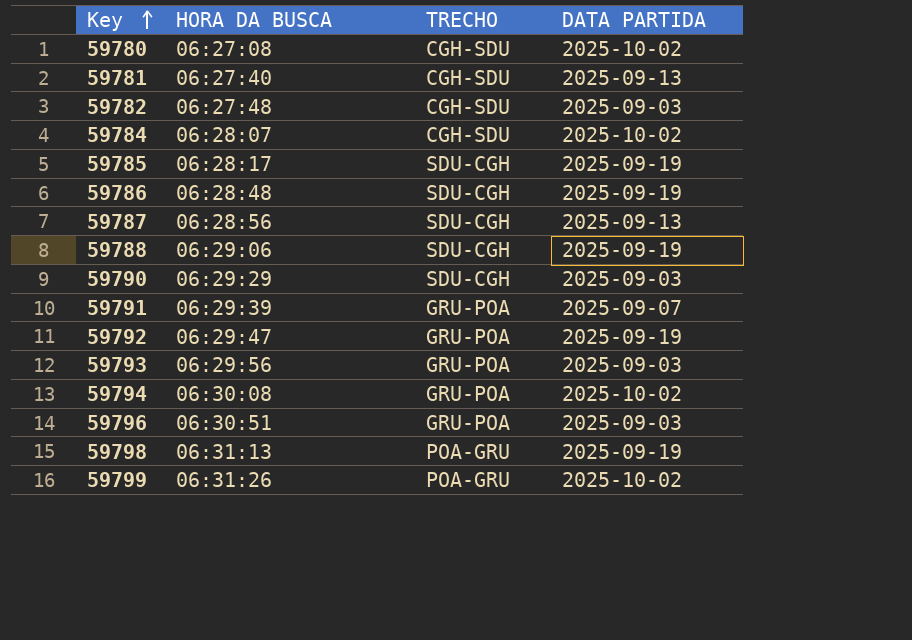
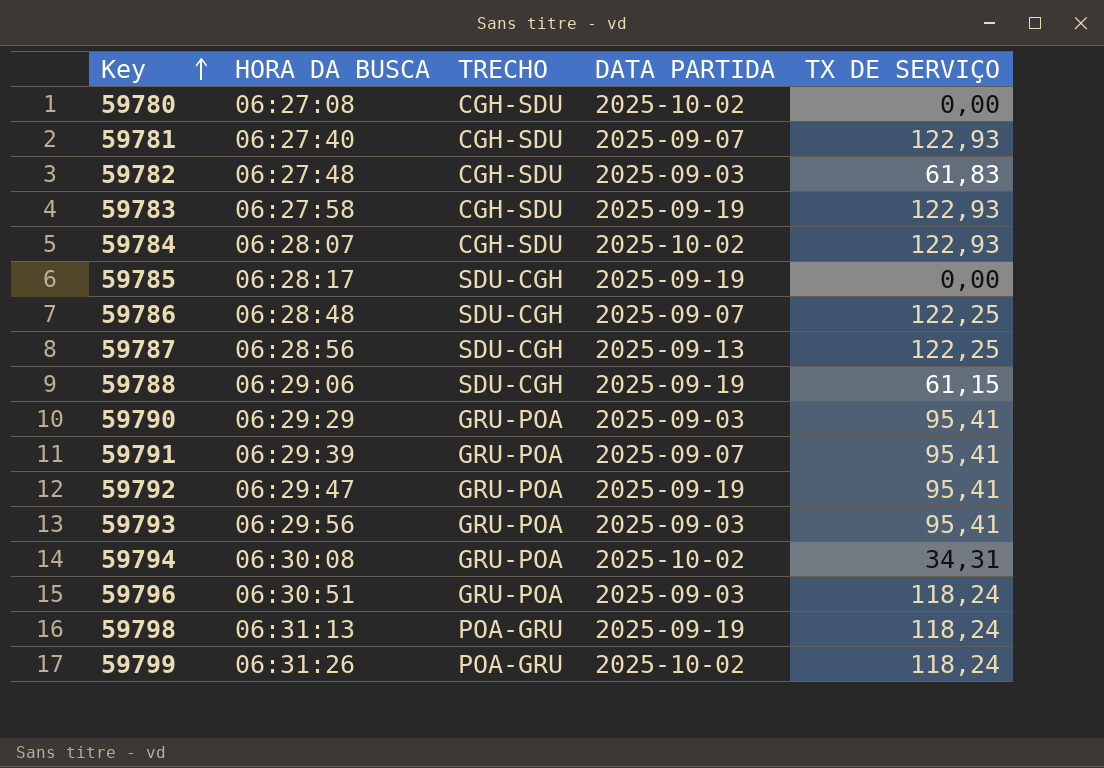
column TX DE SERVIÇO | position: none -> 5
59781 | DATA PARTIDA: 2025-09-13 -> 2025-09-07
row 59783: none -> 06:27:58 | CGH-SDU | 2025-09-19 | 122,93
59786 | DATA PARTIDA: 2025-09-19 -> 2025-09-07
59790 | TRECHO: SDU-CGH -> GRU-POA

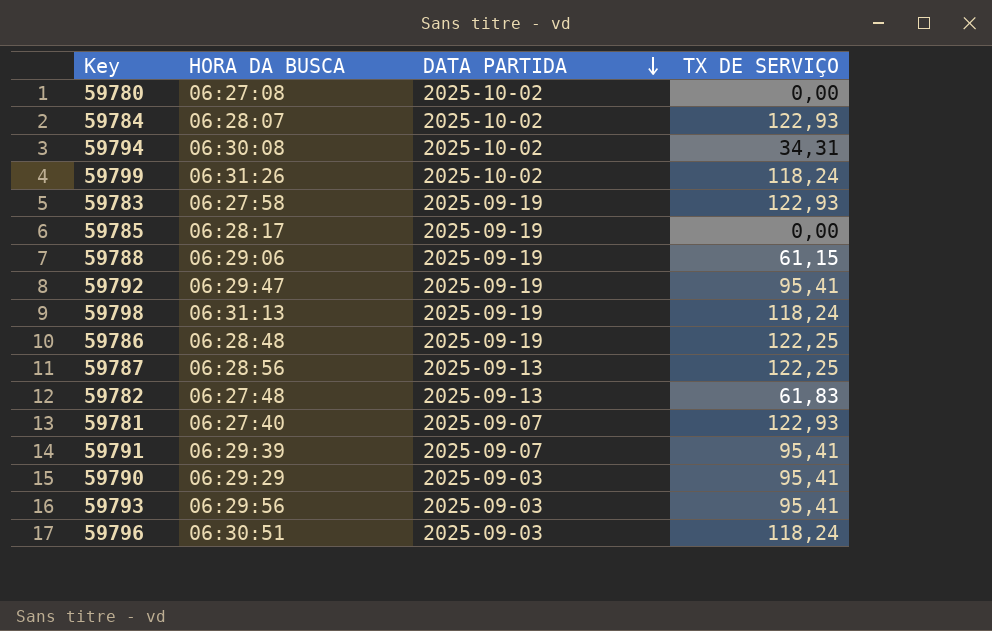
row order: Key ascending -> DATA PARTIDA descending
column TRECHO | position: 3 -> none
59786 | DATA PARTIDA: 2025-09-07 -> 2025-09-19
59782 | DATA PARTIDA: 2025-09-03 -> 2025-09-13

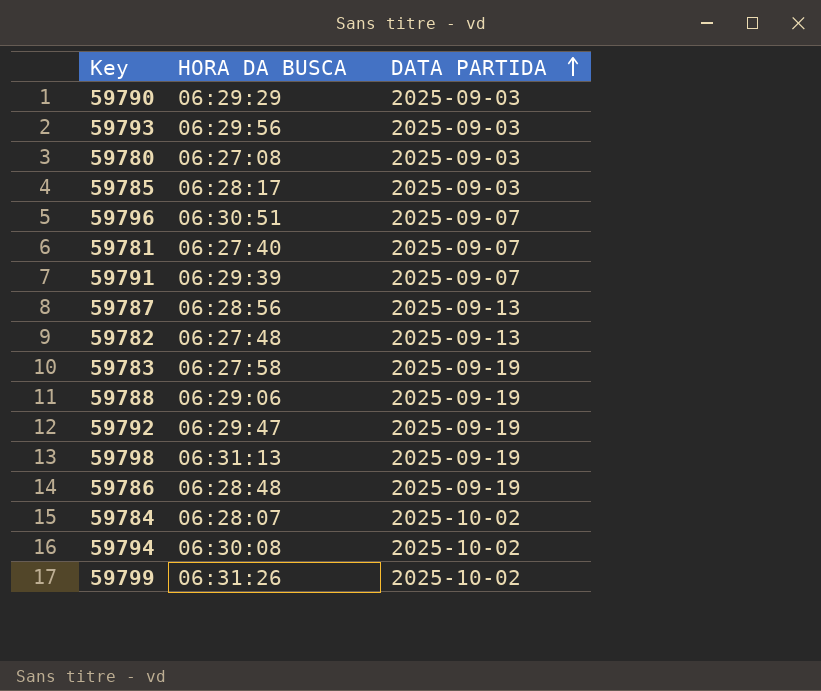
row order: DATA PARTIDA descending -> DATA PARTIDA ascending
column TX DE SERVIÇO | position: 4 -> none
59780 | DATA PARTIDA: 2025-10-02 -> 2025-09-03
59785 | DATA PARTIDA: 2025-09-19 -> 2025-09-03
59796 | DATA PARTIDA: 2025-09-03 -> 2025-09-07

